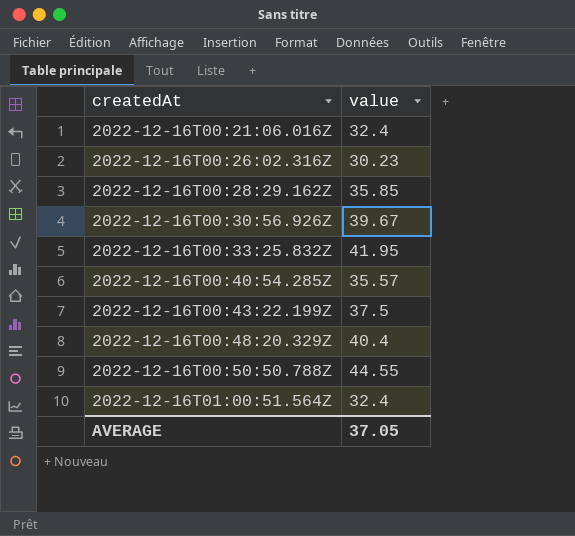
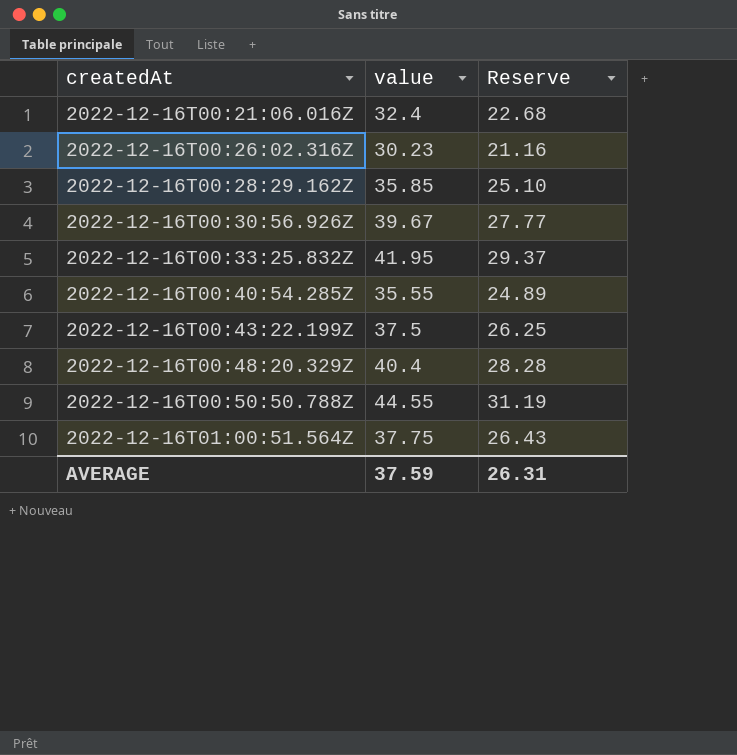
column Reserve | formula: none -> [value] * 0.7
2022-12-16T00:40:54.285Z | value: 35.57 -> 35.55
2022-12-16T01:00:51.564Z | value: 32.4 -> 37.75
AVERAGE | value: 37.05 -> 37.59

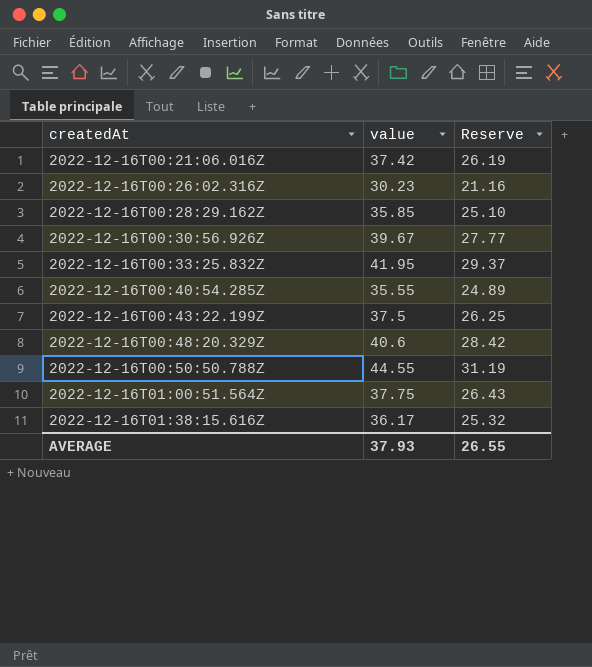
2022-12-16T00:21:06.016Z | value: 32.4 -> 37.42
2022-12-16T00:21:06.016Z | Reserve: 22.68 -> 26.19
2022-12-16T00:48:20.329Z | value: 40.4 -> 40.6
2022-12-16T00:48:20.329Z | Reserve: 28.28 -> 28.42
row 2022-12-16T01:38:15.616Z: none -> 36.17 | 25.32
AVERAGE | value: 37.59 -> 37.93
AVERAGE | Reserve: 26.31 -> 26.55

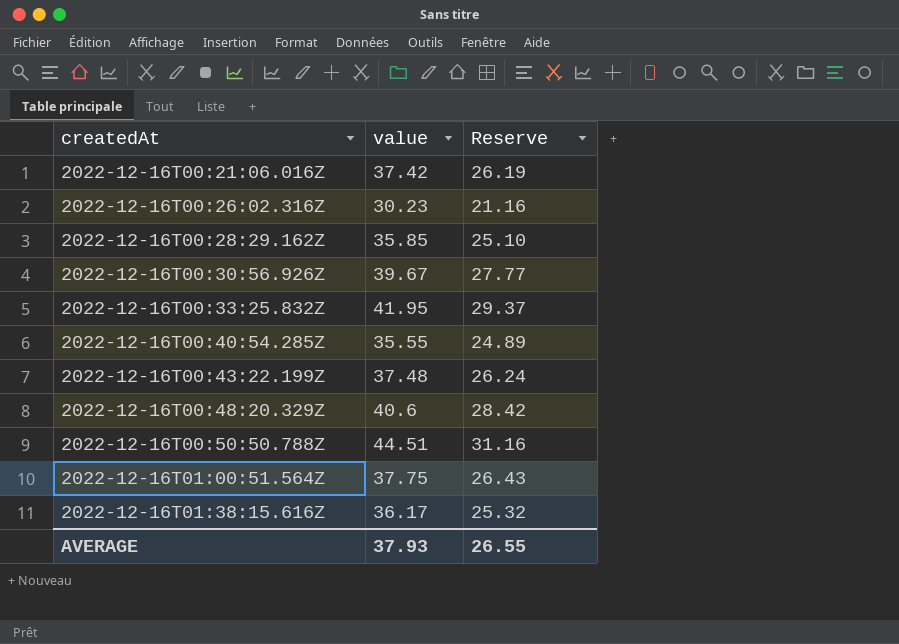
2022-12-16T00:43:22.199Z | value: 37.5 -> 37.48
2022-12-16T00:43:22.199Z | Reserve: 26.25 -> 26.24
2022-12-16T00:50:50.788Z | value: 44.55 -> 44.51
2022-12-16T00:50:50.788Z | Reserve: 31.19 -> 31.16

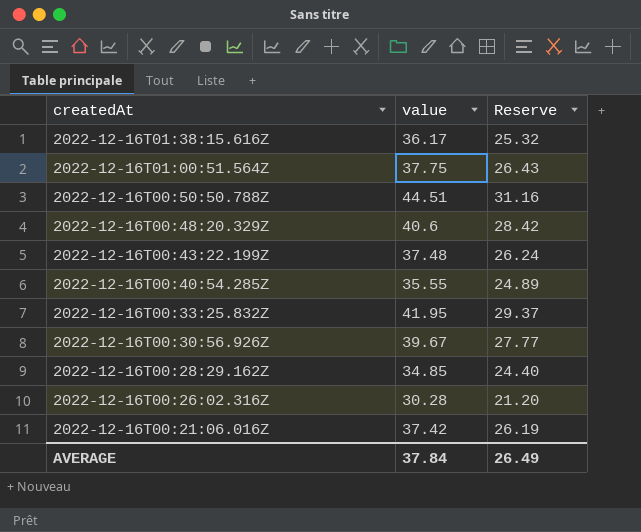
row order: createdAt ascending -> createdAt descending
2022-12-16T00:28:29.162Z | value: 35.85 -> 34.85
2022-12-16T00:28:29.162Z | Reserve: 25.10 -> 24.40
2022-12-16T00:26:02.316Z | value: 30.23 -> 30.28
2022-12-16T00:26:02.316Z | Reserve: 21.16 -> 21.20
AVERAGE | value: 37.93 -> 37.84
AVERAGE | Reserve: 26.55 -> 26.49

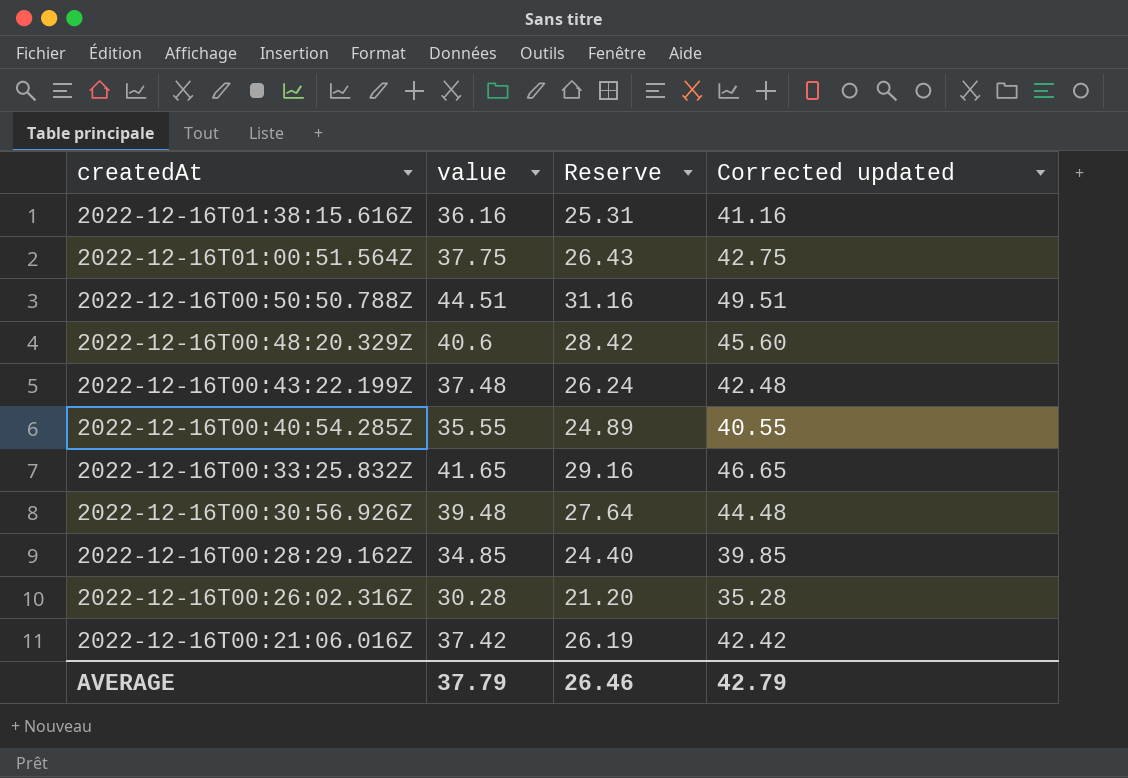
column Corrected updated | formula: none -> [value] + 5
2022-12-16T01:38:15.616Z | value: 36.17 -> 36.16
2022-12-16T01:38:15.616Z | Reserve: 25.32 -> 25.31
2022-12-16T00:33:25.832Z | value: 41.95 -> 41.65
2022-12-16T00:33:25.832Z | Reserve: 29.37 -> 29.16
2022-12-16T00:30:56.926Z | value: 39.67 -> 39.48
2022-12-16T00:30:56.926Z | Reserve: 27.77 -> 27.64
AVERAGE | value: 37.84 -> 37.79
AVERAGE | Reserve: 26.49 -> 26.46

